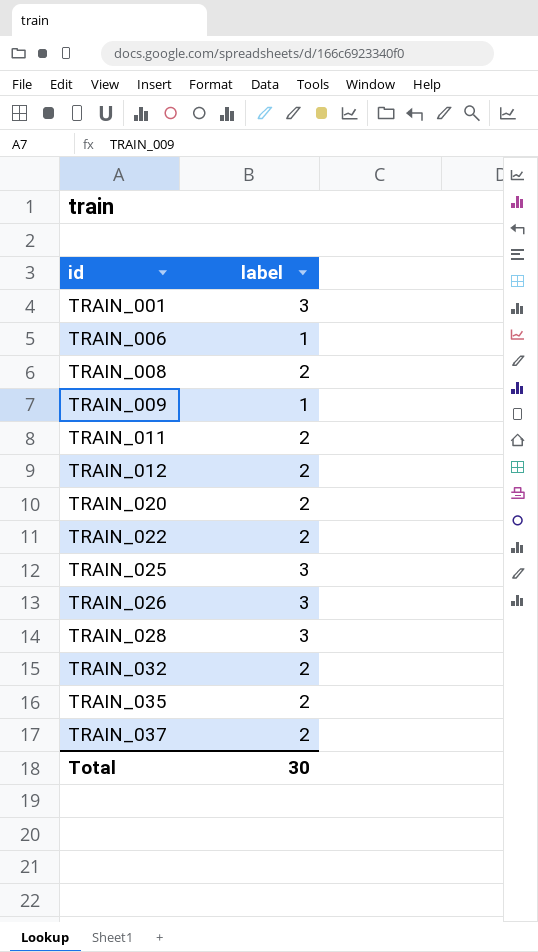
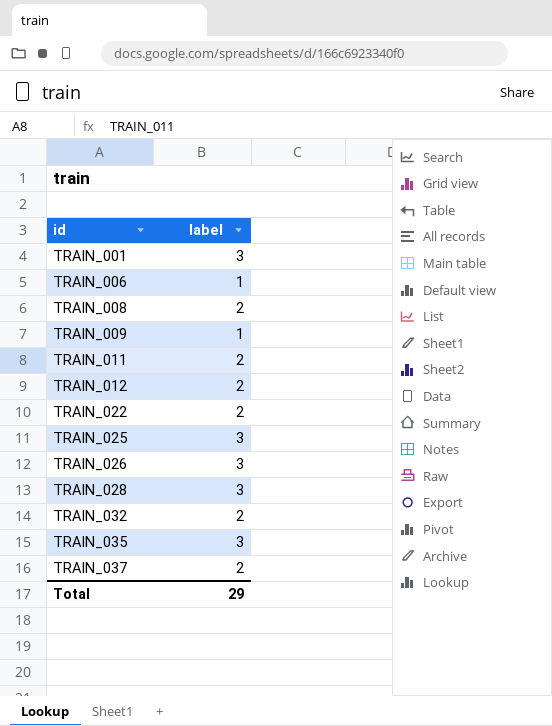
row TRAIN_020: 2 -> none
TRAIN_035 | label: 2 -> 3
Total | label: 30 -> 29

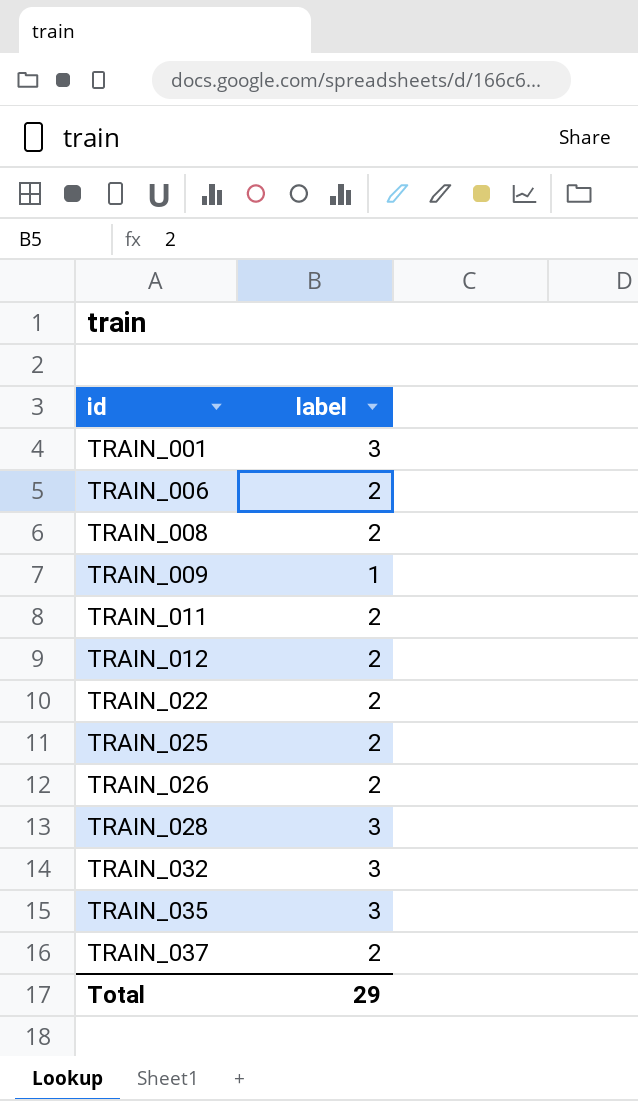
TRAIN_006 | label: 1 -> 2
TRAIN_025 | label: 3 -> 2
TRAIN_026 | label: 3 -> 2
TRAIN_032 | label: 2 -> 3

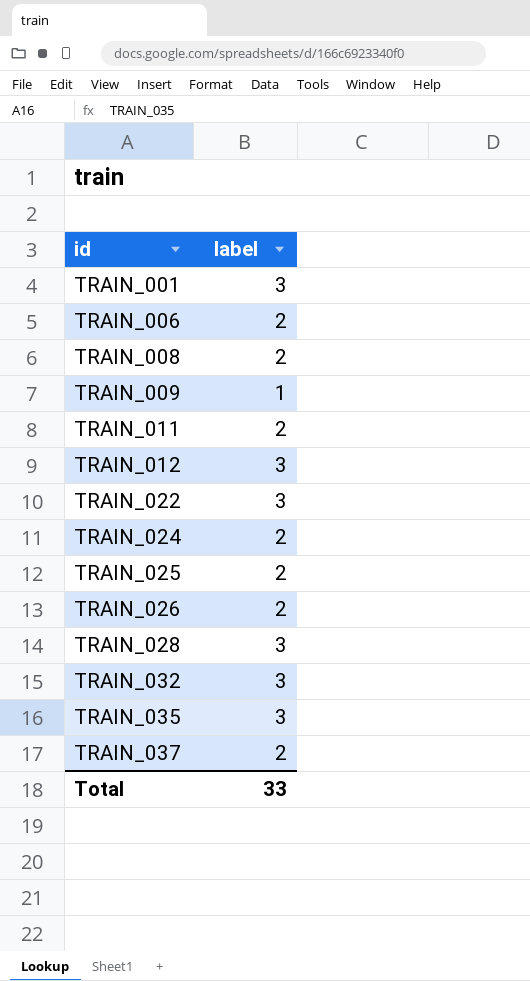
TRAIN_012 | label: 2 -> 3
TRAIN_022 | label: 2 -> 3
row TRAIN_024: none -> 2
Total | label: 29 -> 33

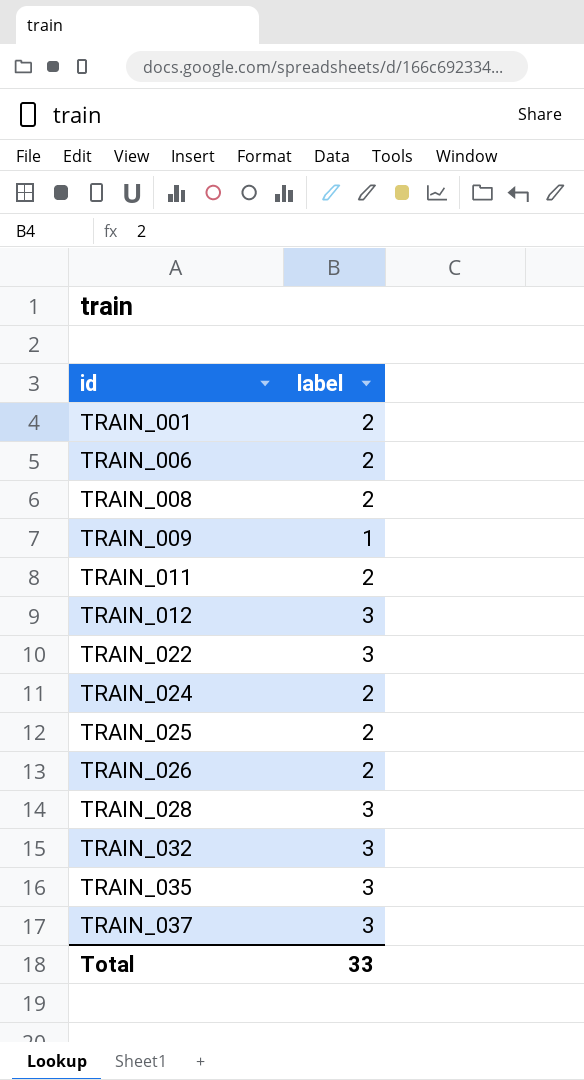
TRAIN_001 | label: 3 -> 2
TRAIN_037 | label: 2 -> 3

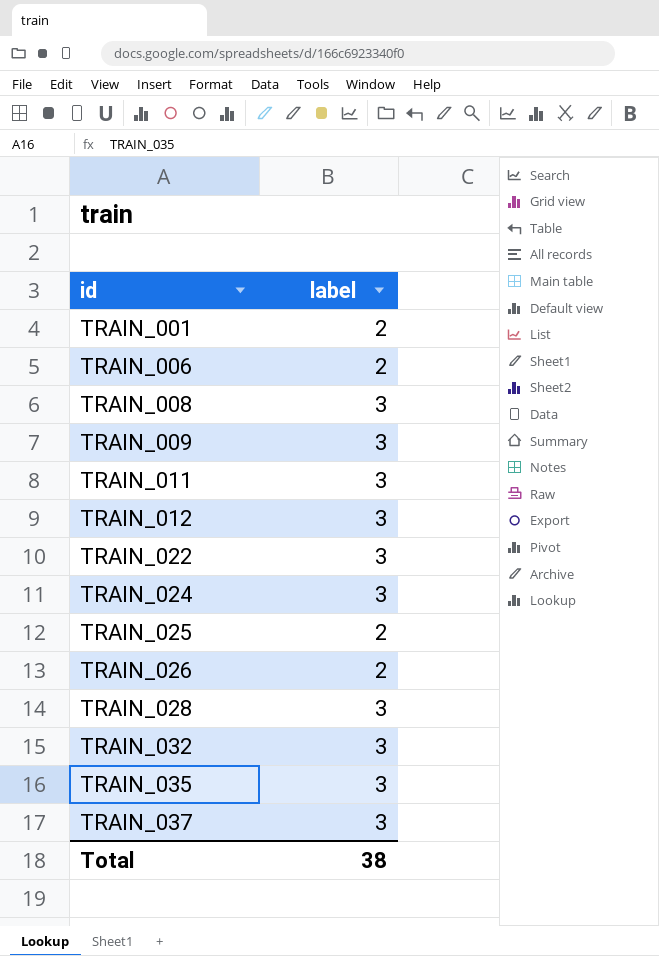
TRAIN_008 | label: 2 -> 3
TRAIN_009 | label: 1 -> 3
TRAIN_011 | label: 2 -> 3
TRAIN_024 | label: 2 -> 3
Total | label: 33 -> 38

